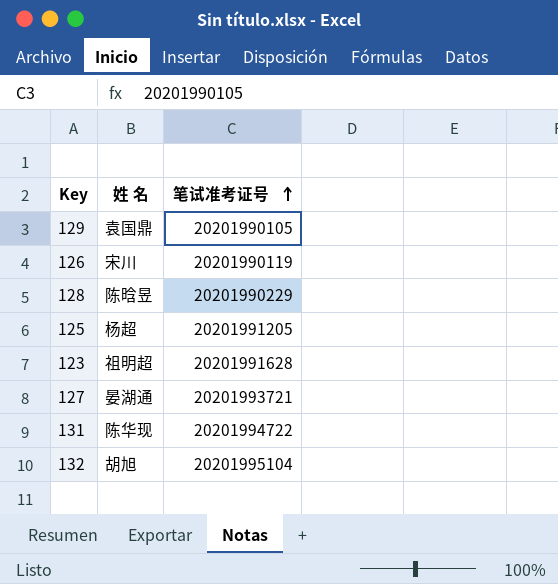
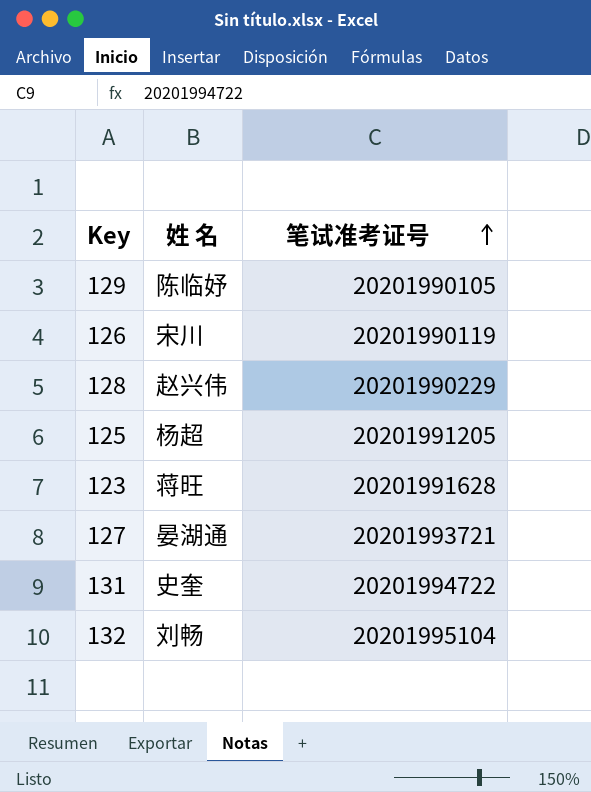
129 | 姓 名: 袁国鼎 -> 陈临妤
128 | 姓 名: 陈晗昱 -> 赵兴伟
123 | 姓 名: 祖明超 -> 蒋旺
131 | 姓 名: 陈华现 -> 史奎
132 | 姓 名: 胡旭 -> 刘畅

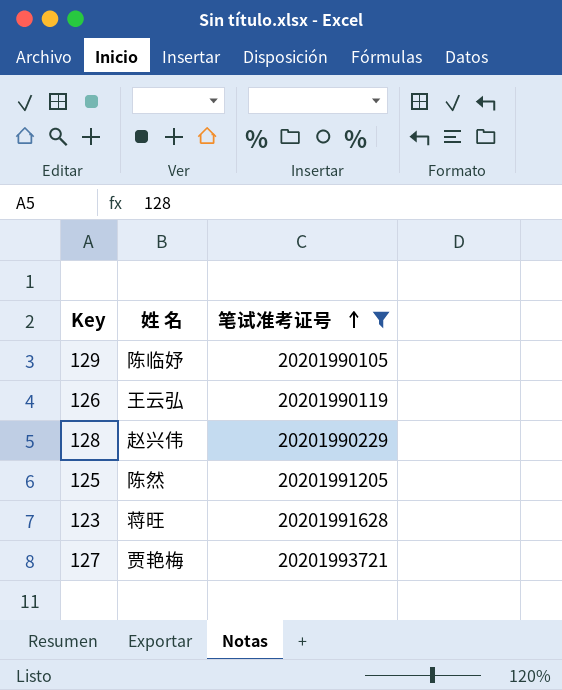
filter: none -> 笔试准考证号 <= 20201993721
126 | 姓 名: 宋川 -> 王云弘
125 | 姓 名: 杨超 -> 陈然
127 | 姓 名: 晏湖通 -> 贾艳梅

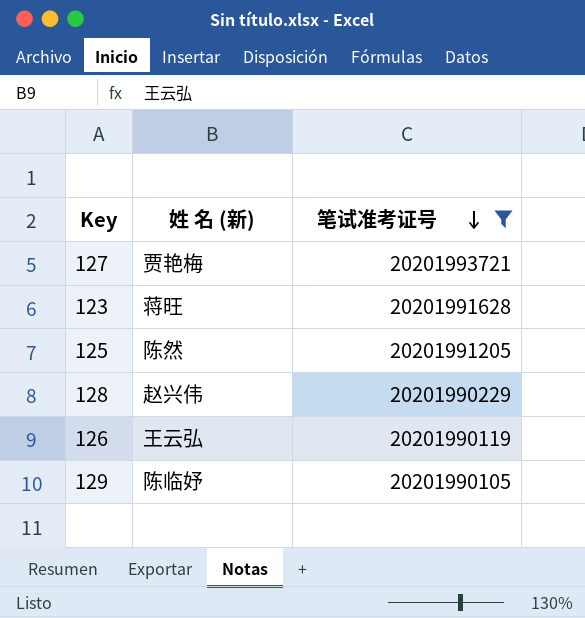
row order: 笔试准考证号 ascending -> 笔试准考证号 descending
column name: 姓 名 -> 姓 名 (新)

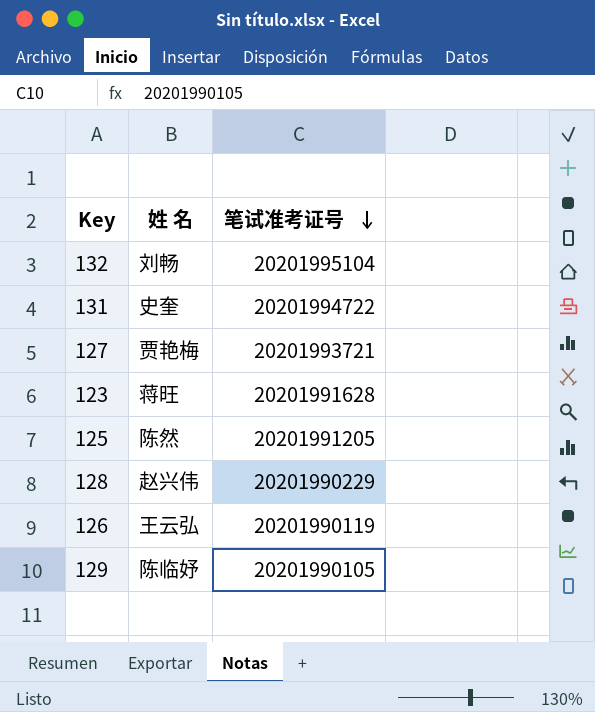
filter: 笔试准考证号 <= 20201993721 -> none
column name: 姓 名 (新) -> 姓 名

